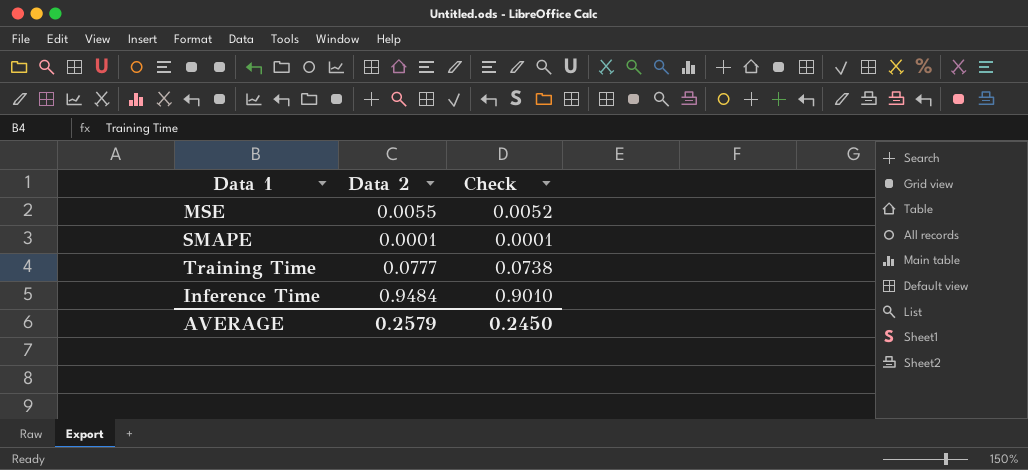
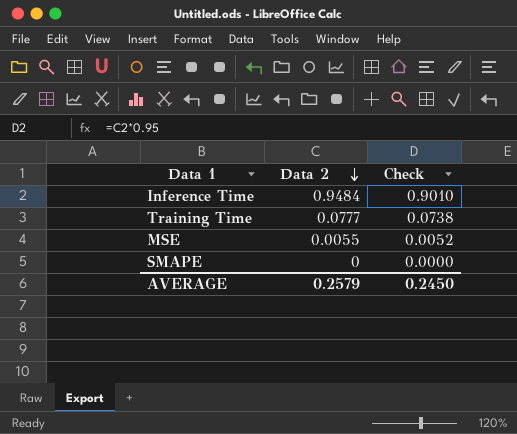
row order: none -> Data 2 descending
SMAPE | Data 2: 0.0001 -> 0
SMAPE | Check: 0.0001 -> 0.0000

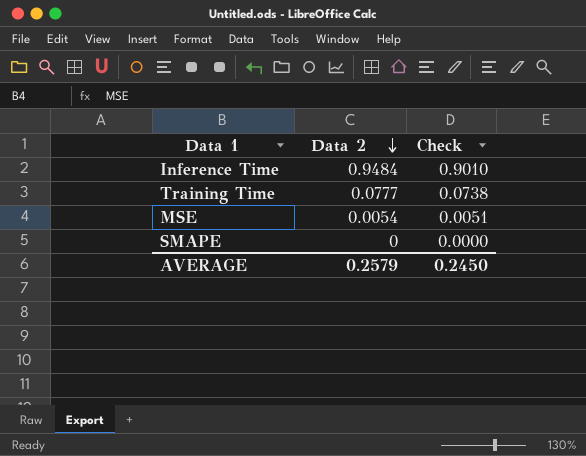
MSE | Data 2: 0.0055 -> 0.0054
MSE | Check: 0.0052 -> 0.0051

